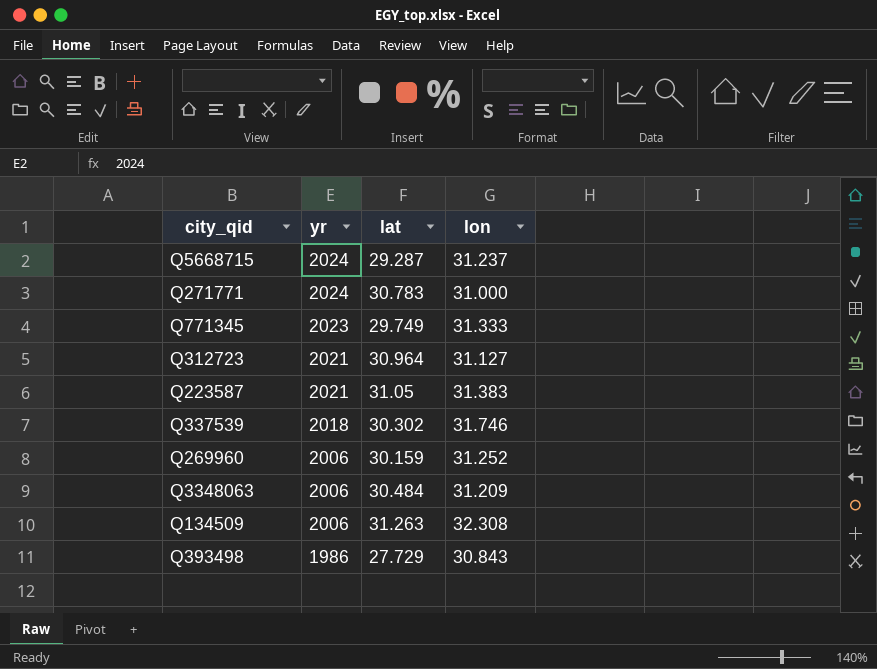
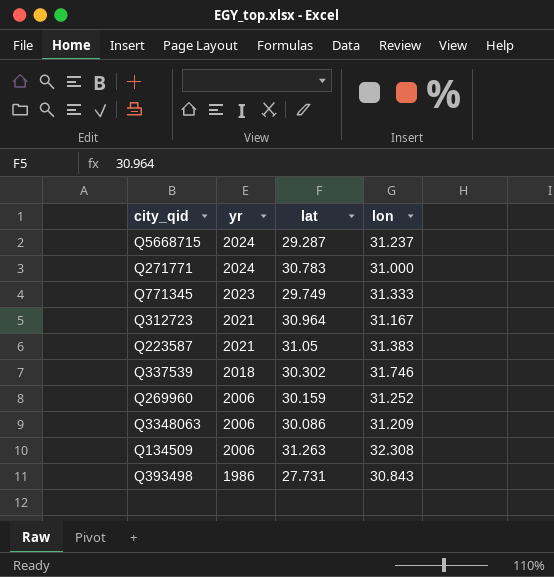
Q312723 | lon: 31.127 -> 31.167
Q3348063 | lat: 30.484 -> 30.086
Q393498 | lat: 27.729 -> 27.731

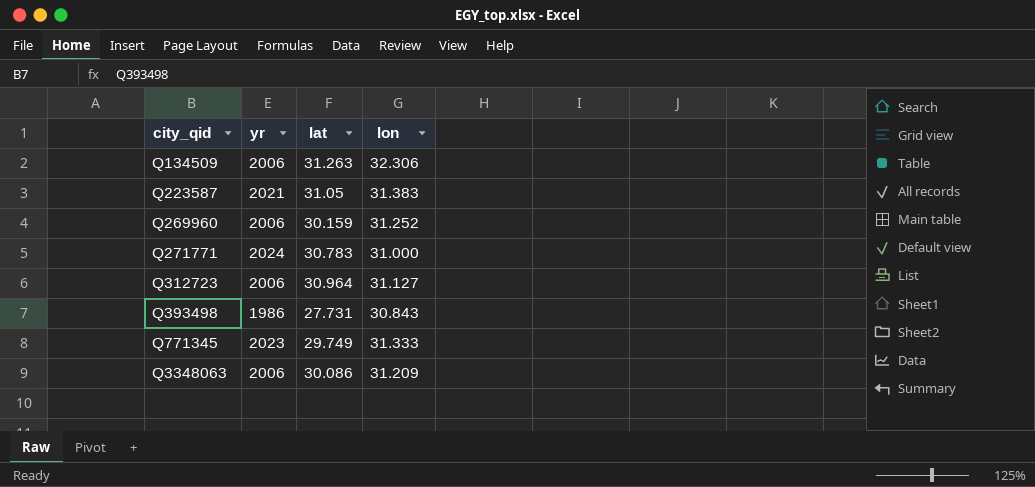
row order: yr descending -> city_qid ascending
row Q5668715: 2024 | 29.287 | 31.237 -> none
row Q337539: 2018 | 30.302 | 31.746 -> none
Q134509 | lon: 32.308 -> 32.306
Q312723 | yr: 2021 -> 2006
Q312723 | lon: 31.167 -> 31.127

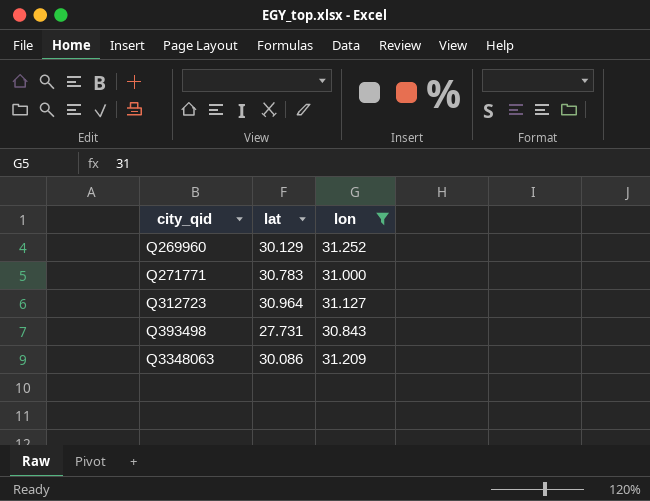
filter: none -> lon <= 31.252
column yr | position: 2 -> none
Q269960 | lat: 30.159 -> 30.129

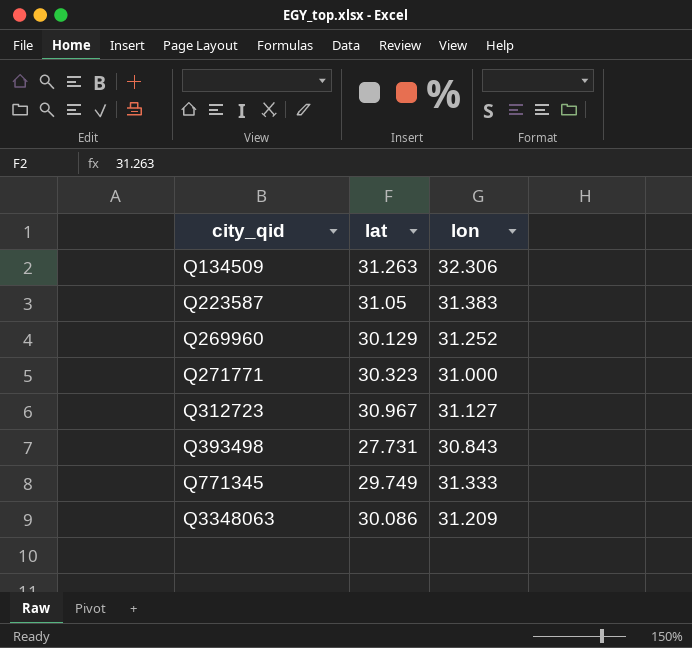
filter: lon <= 31.252 -> none
Q271771 | lat: 30.783 -> 30.323
Q312723 | lat: 30.964 -> 30.967

